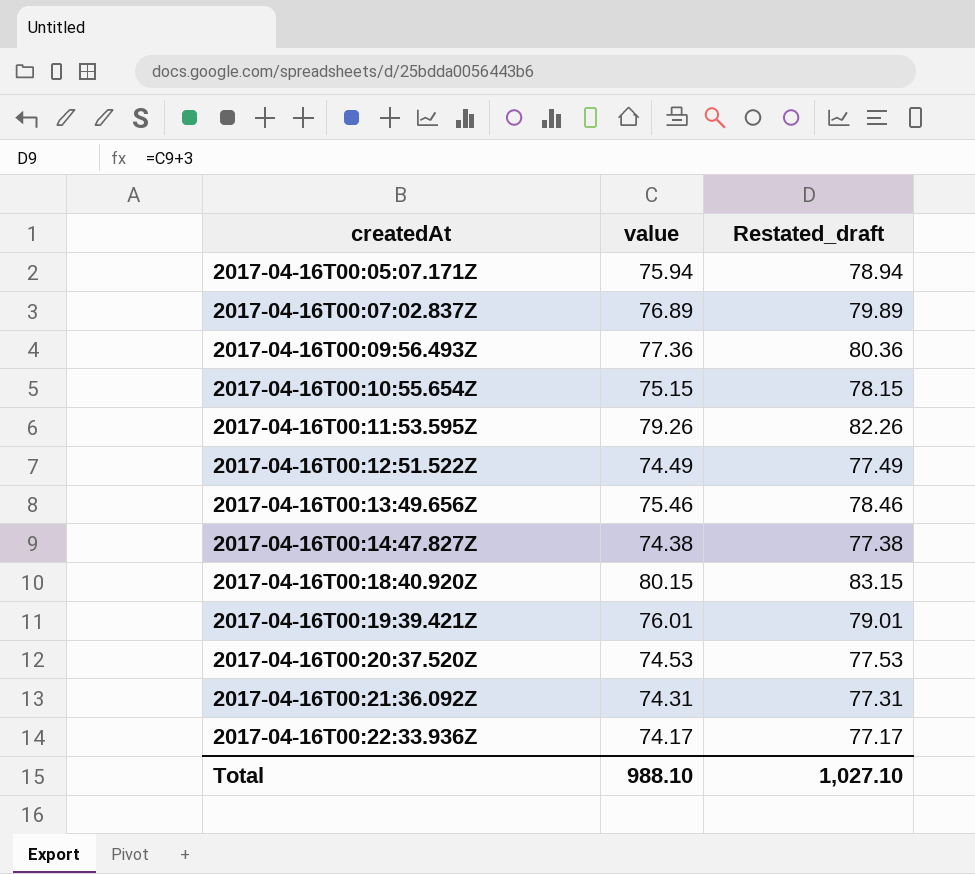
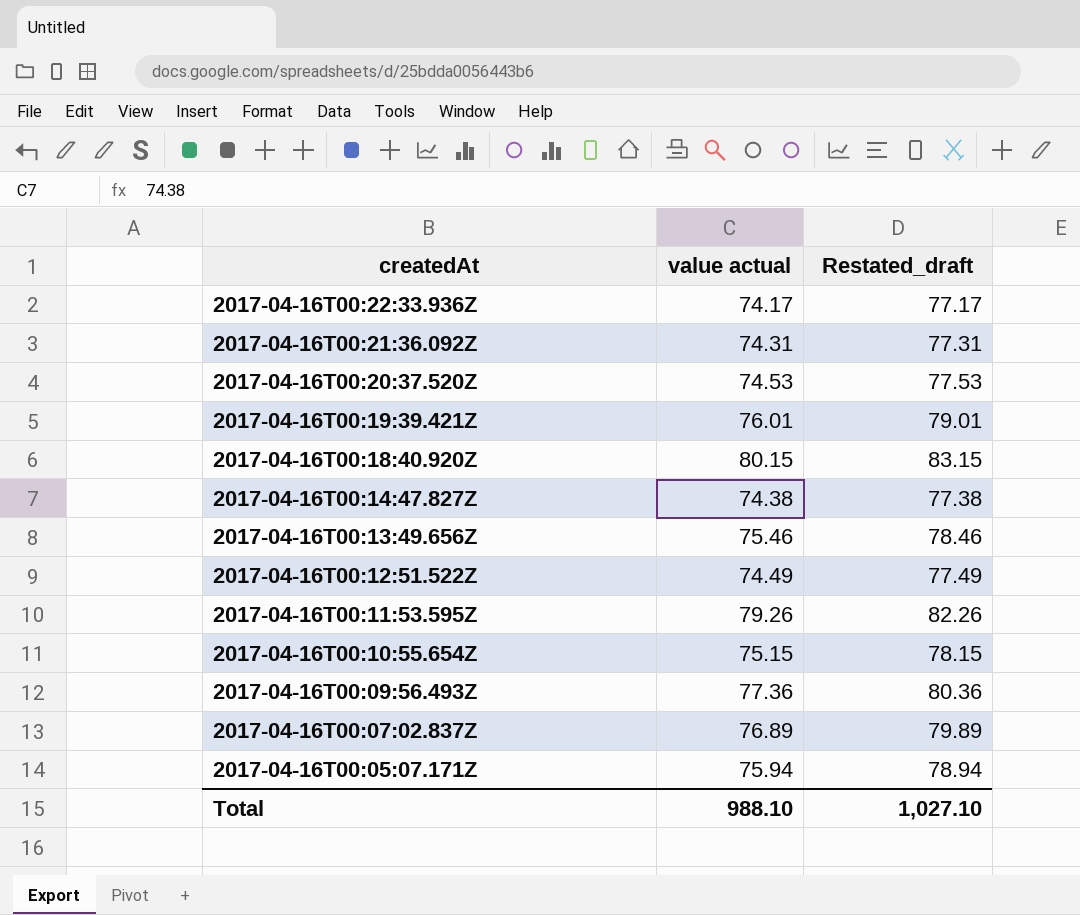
row order: createdAt ascending -> createdAt descending
column name: value -> value actual

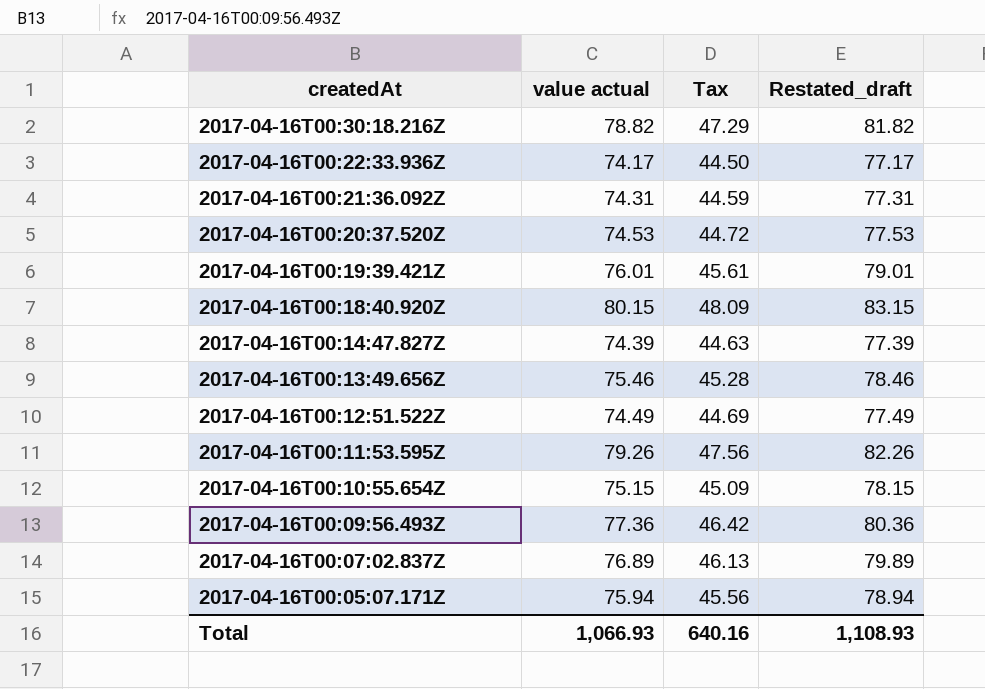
column Tax | formula: none -> [value actual] * 0.6
row 2017-04-16T00:30:18.216Z: none -> 78.82 | 47.29 | 81.82
2017-04-16T00:14:47.827Z | value actual: 74.38 -> 74.39
2017-04-16T00:14:47.827Z | Restated_draft: 77.38 -> 77.39
Total | value actual: 988.10 -> 1,066.93
Total | Restated_draft: 1,027.10 -> 1,108.93

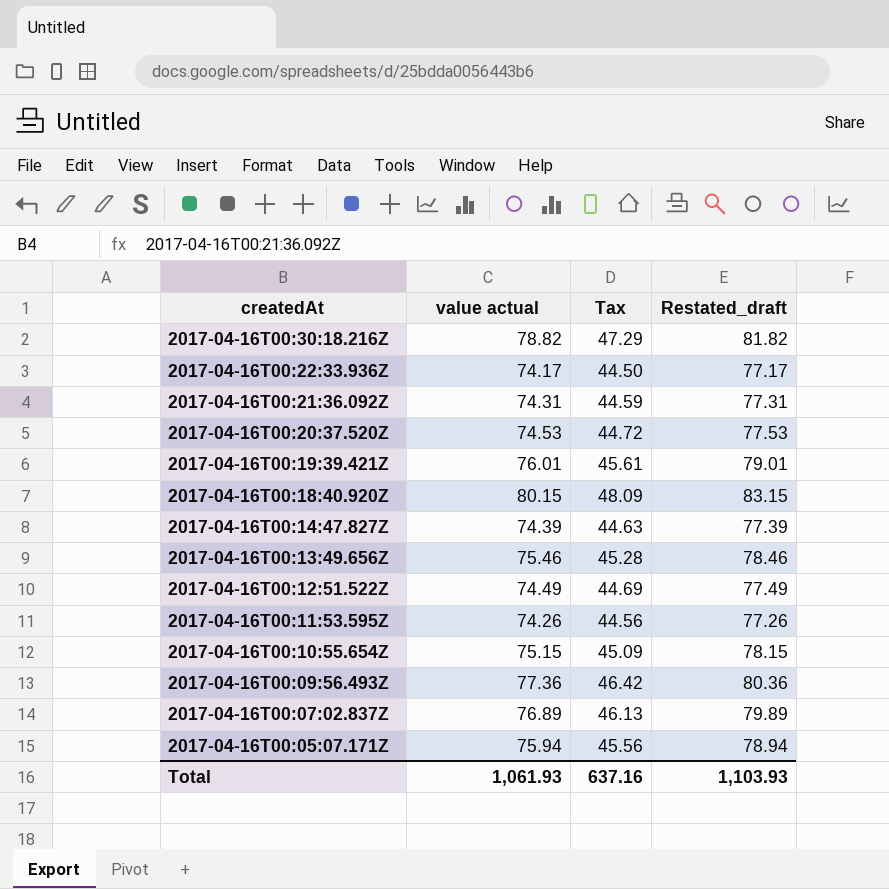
2017-04-16T00:11:53.595Z | value actual: 79.26 -> 74.26
2017-04-16T00:11:53.595Z | Tax: 47.56 -> 44.56
2017-04-16T00:11:53.595Z | Restated_draft: 82.26 -> 77.26
Total | value actual: 1,066.93 -> 1,061.93
Total | Tax: 640.16 -> 637.16
Total | Restated_draft: 1,108.93 -> 1,103.93

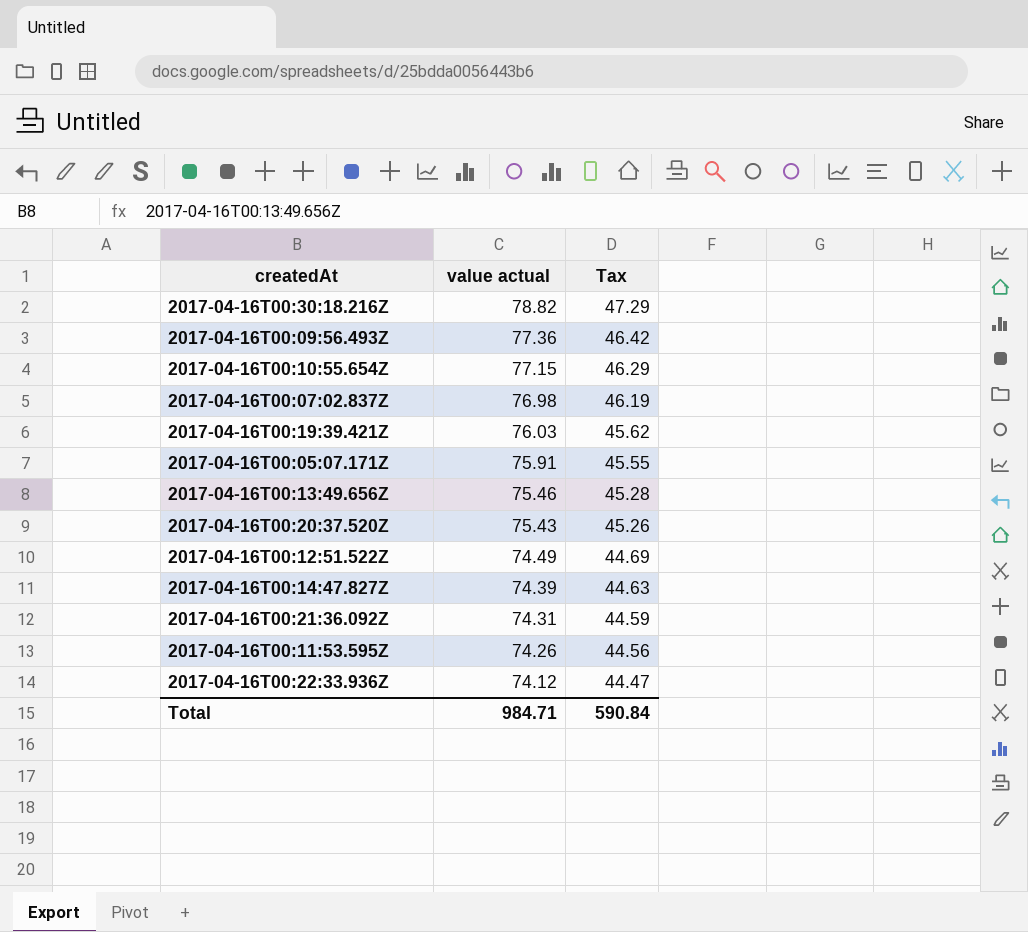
row order: createdAt descending -> value actual descending
column Restated_draft | formula: [value actual] + 3 -> none
row 2017-04-16T00:18:40.920Z: 80.15 | 48.09 | 83.15 -> none
2017-04-16T00:10:55.654Z | value actual: 75.15 -> 77.15
2017-04-16T00:10:55.654Z | Tax: 45.09 -> 46.29
2017-04-16T00:07:02.837Z | value actual: 76.89 -> 76.98
2017-04-16T00:07:02.837Z | Tax: 46.13 -> 46.19
2017-04-16T00:19:39.421Z | value actual: 76.01 -> 76.03
2017-04-16T00:19:39.421Z | Tax: 45.61 -> 45.62
2017-04-16T00:05:07.171Z | value actual: 75.94 -> 75.91
2017-04-16T00:05:07.171Z | Tax: 45.56 -> 45.55
2017-04-16T00:20:37.520Z | value actual: 74.53 -> 75.43
2017-04-16T00:20:37.520Z | Tax: 44.72 -> 45.26
2017-04-16T00:22:33.936Z | value actual: 74.17 -> 74.12
2017-04-16T00:22:33.936Z | Tax: 44.50 -> 44.47
Total | value actual: 1,061.93 -> 984.71
Total | Tax: 637.16 -> 590.84

